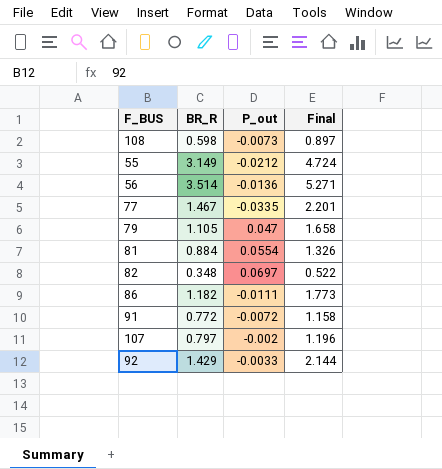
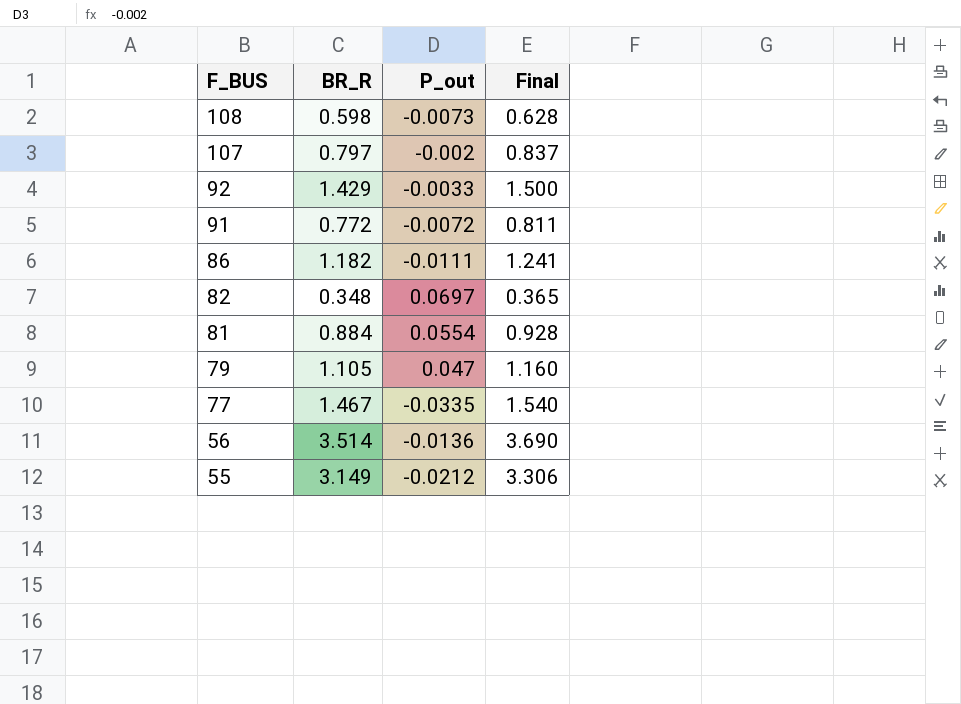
row order: none -> F_BUS descending
column Final | formula: [BR_R] * 1.5 -> [BR_R] * 1.05

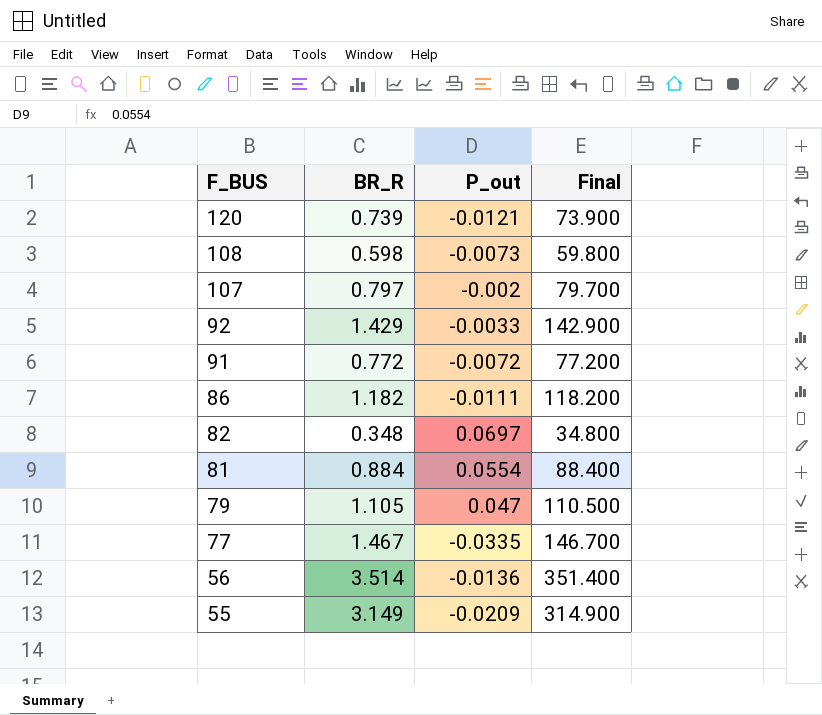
column Final | formula: [BR_R] * 1.05 -> [BR_R] * 100
row 120: none -> 0.739 | -0.0121 | 73.900
55 | P_out: -0.0212 -> -0.0209

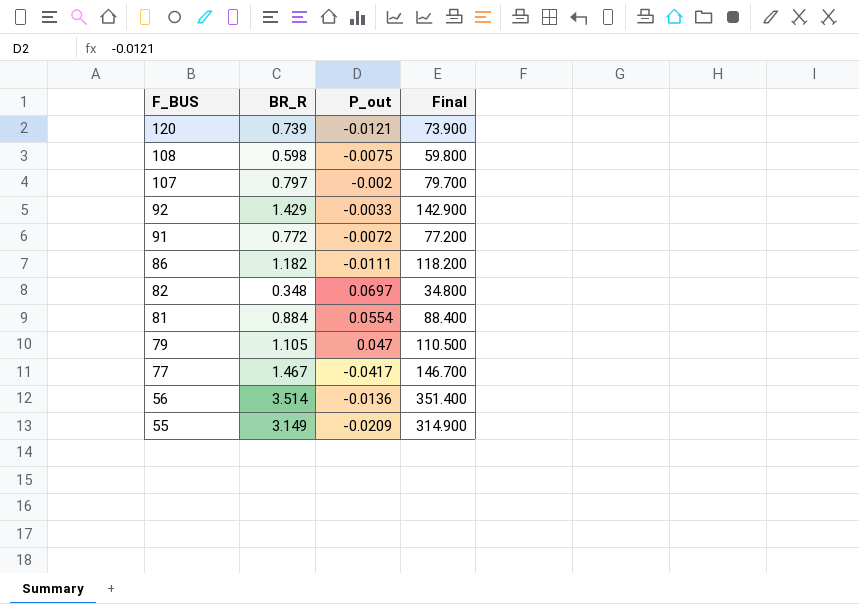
108 | P_out: -0.0073 -> -0.0075
77 | P_out: -0.0335 -> -0.0417

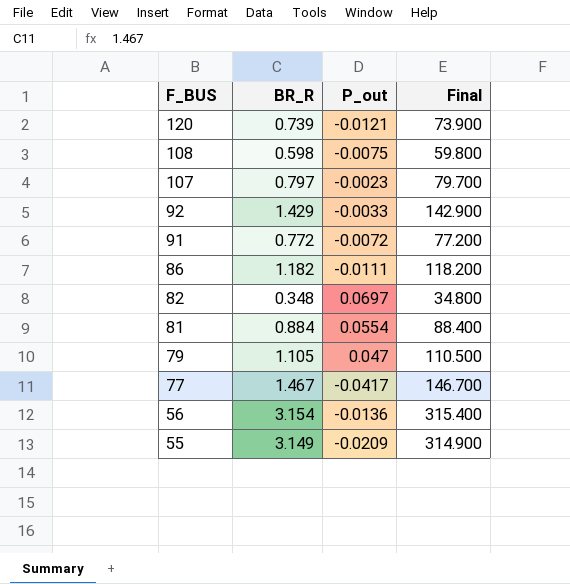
107 | P_out: -0.002 -> -0.0023
56 | BR_R: 3.514 -> 3.154
56 | Final: 351.400 -> 315.400

